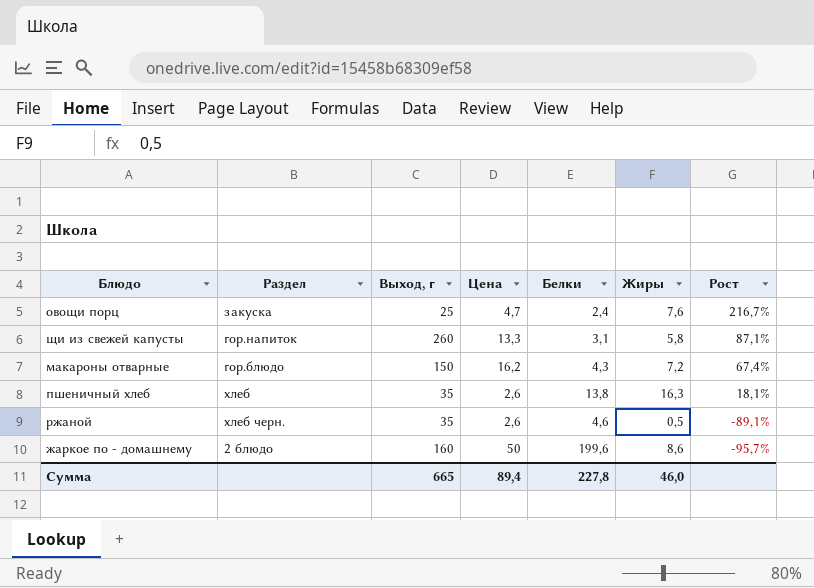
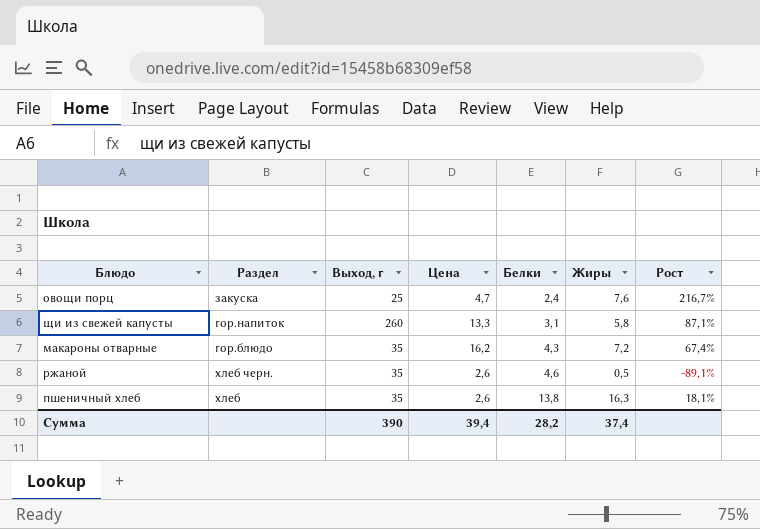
row order: Рост descending -> Белки ascending
row жаркое по - домашнему: 2 блюдо | 160 | 50 | 199,6 | 8,6 | -95,7% -> none
макароны отварные | Выход, г: 150 -> 35
Сумма | Выход, г: 665 -> 390
Сумма | Цена: 89,4 -> 39,4
Сумма | Белки: 227,8 -> 28,2
Сумма | Жиры: 46,0 -> 37,4

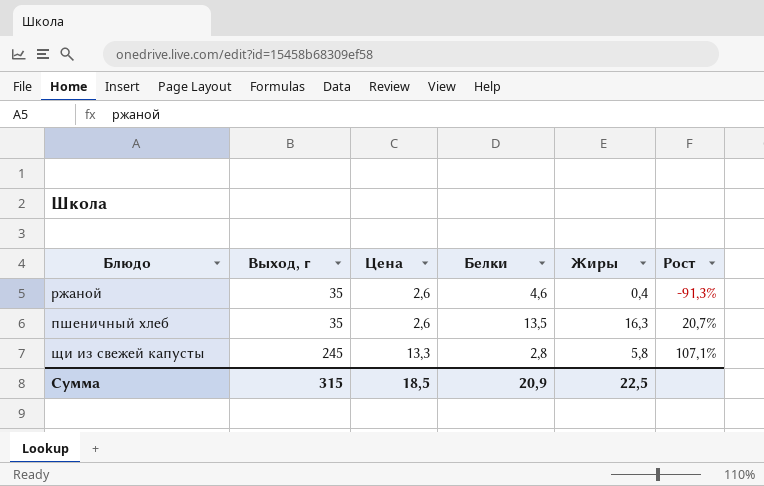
row order: Белки ascending -> Выход, г ascending
column Раздел | position: 2 -> none
row овощи порц: закуска | 25 | 4,7 | 2,4 | 7,6 | 216,7% -> none
row макароны отварные: гор.блюдо | 35 | 16,2 | 4,3 | 7,2 | 67,4% -> none
ржаной | Жиры: 0,5 -> 0,4
ржаной | Рост: -89,1% -> -91,3%
пшеничный хлеб | Белки: 13,8 -> 13,5
пшеничный хлеб | Рост: 18,1% -> 20,7%
щи из свежей капусты | Выход, г: 260 -> 245
щи из свежей капусты | Белки: 3,1 -> 2,8
щи из свежей капусты | Рост: 87,1% -> 107,1%
Сумма | Выход, г: 390 -> 315
Сумма | Цена: 39,4 -> 18,5
Сумма | Белки: 28,2 -> 20,9
Сумма | Жиры: 37,4 -> 22,5

